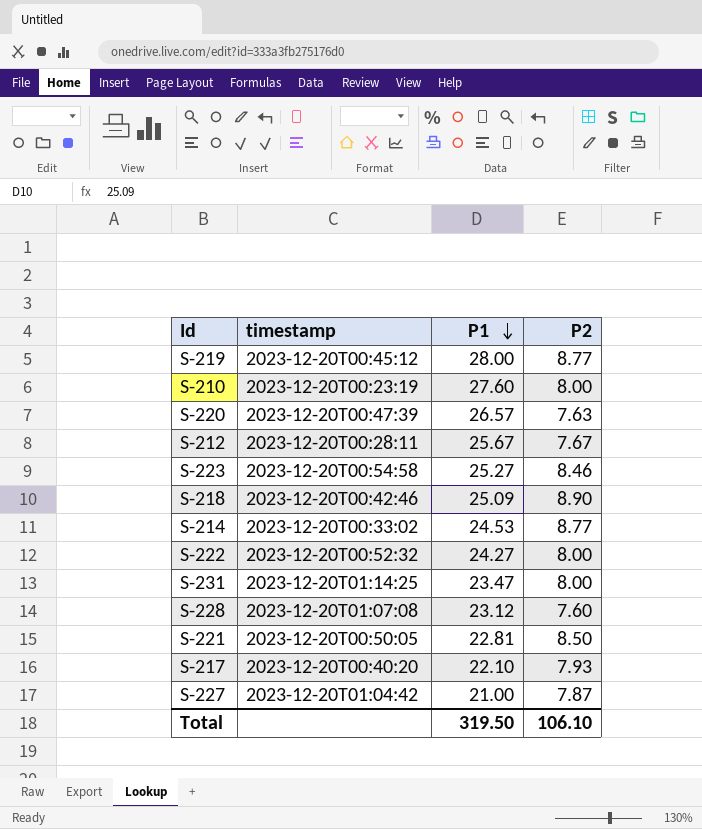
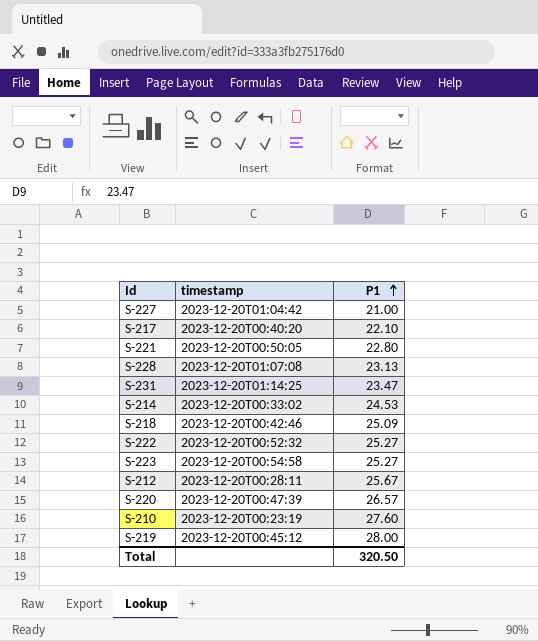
row order: P1 descending -> P1 ascending
column P2 | position: 4 -> none
S-221 | P1: 22.81 -> 22.80
S-228 | P1: 23.12 -> 23.13
S-222 | P1: 24.27 -> 25.27
Total | P1: 319.50 -> 320.50

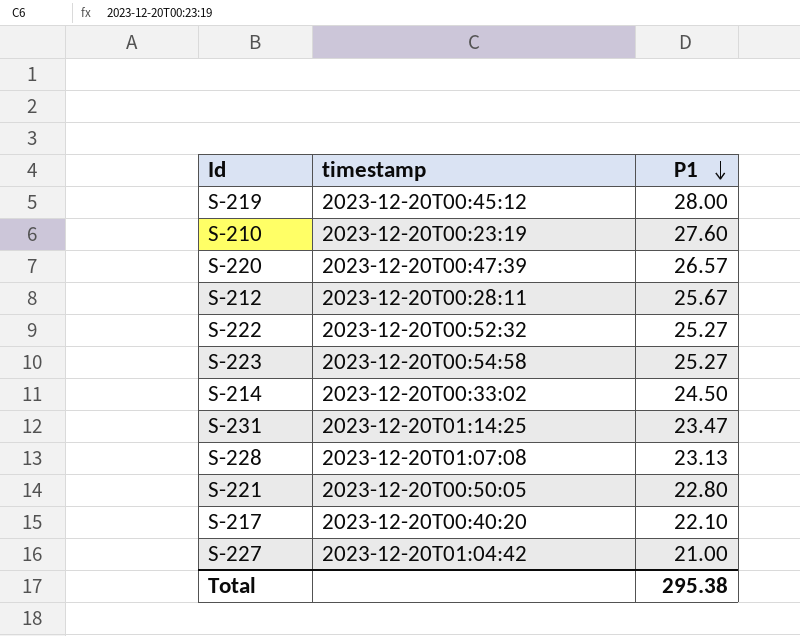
row order: P1 ascending -> P1 descending
row S-218: 2023-12-20T00:42:46 | 25.09 -> none
S-214 | P1: 24.53 -> 24.50
Total | P1: 320.50 -> 295.38

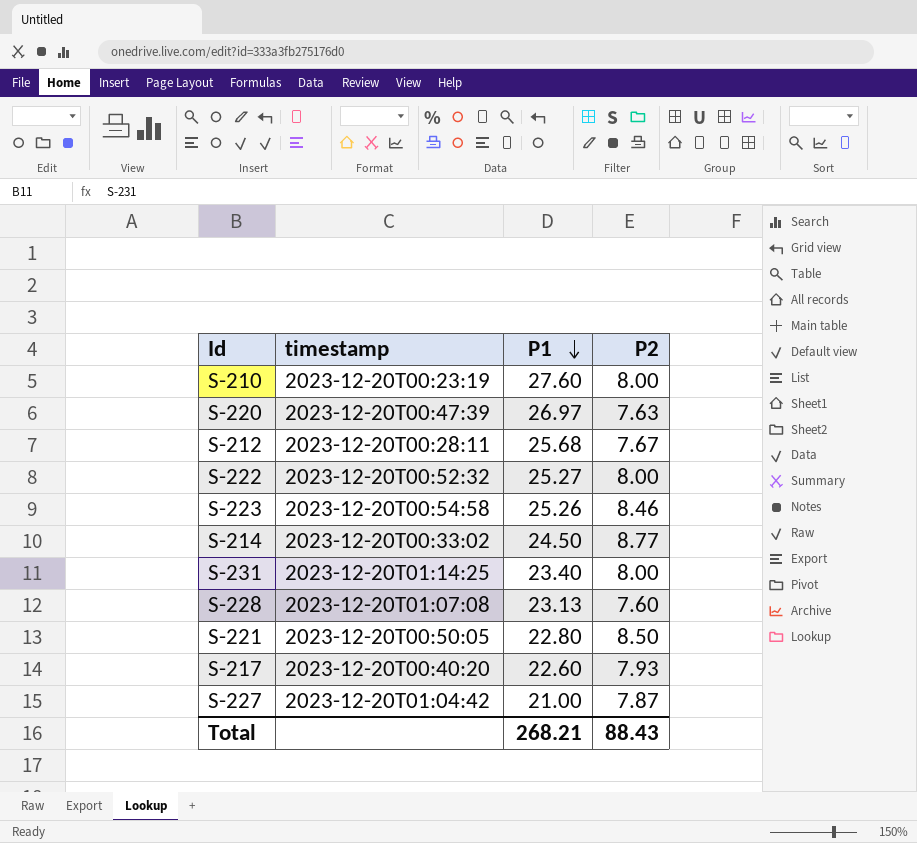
column P2 | position: none -> 4
row S-219: 2023-12-20T00:45:12 | 28.00 -> none
S-220 | P1: 26.57 -> 26.97
S-212 | P1: 25.67 -> 25.68
S-223 | P1: 25.27 -> 25.26
S-231 | P1: 23.47 -> 23.40
S-217 | P1: 22.10 -> 22.60
Total | P1: 295.38 -> 268.21

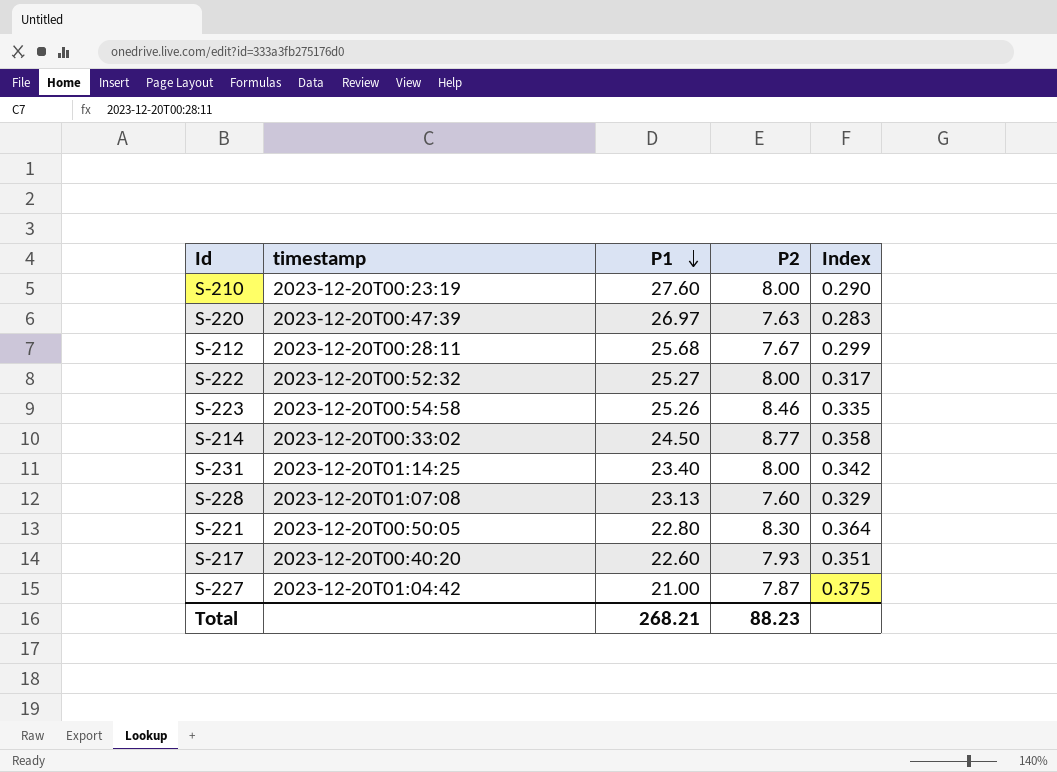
column Index | formula: none -> [P2] / [P1]
S-221 | P2: 8.50 -> 8.30
Total | P2: 88.43 -> 88.23

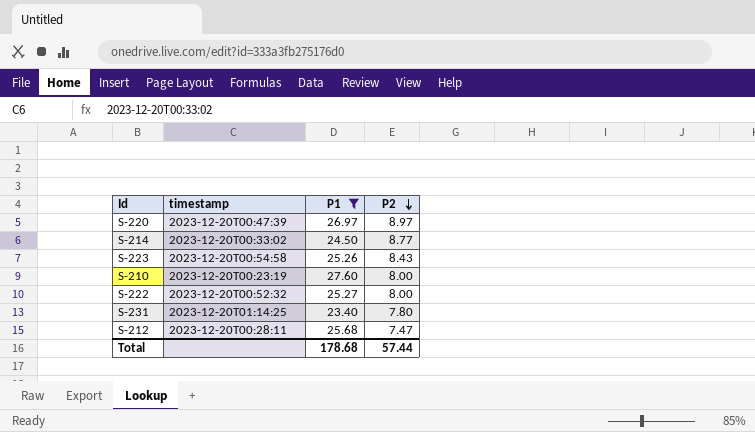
filter: none -> P1 >= 23.40
row order: P1 descending -> P2 descending
column Index | formula: [P2] / [P1] -> none
S-220 | P2: 7.63 -> 8.97
S-223 | P2: 8.46 -> 8.43
S-231 | P2: 8.00 -> 7.80
S-212 | P2: 7.67 -> 7.47
Total | P1: 268.21 -> 178.68
Total | P2: 88.23 -> 57.44

